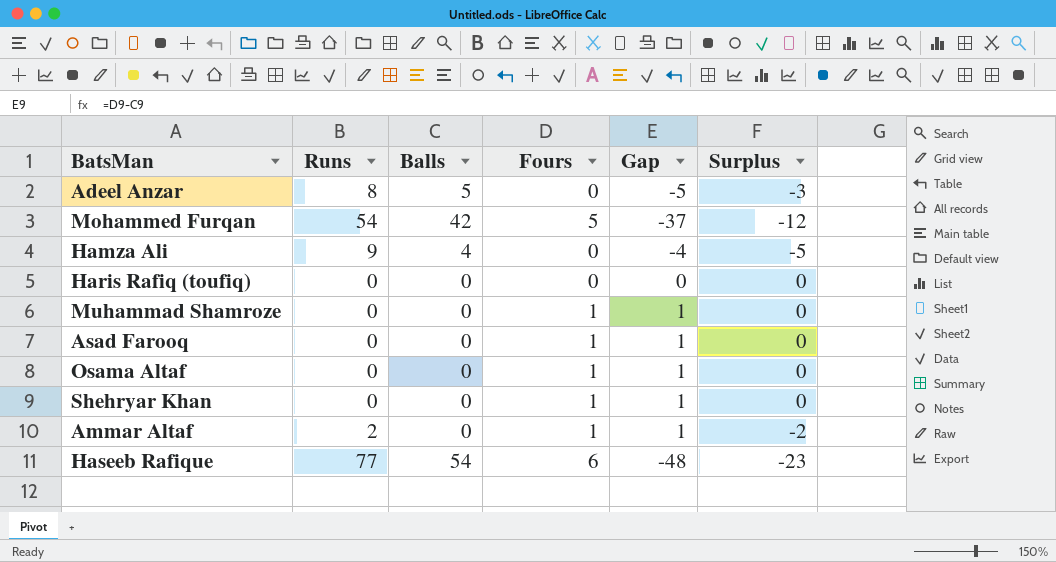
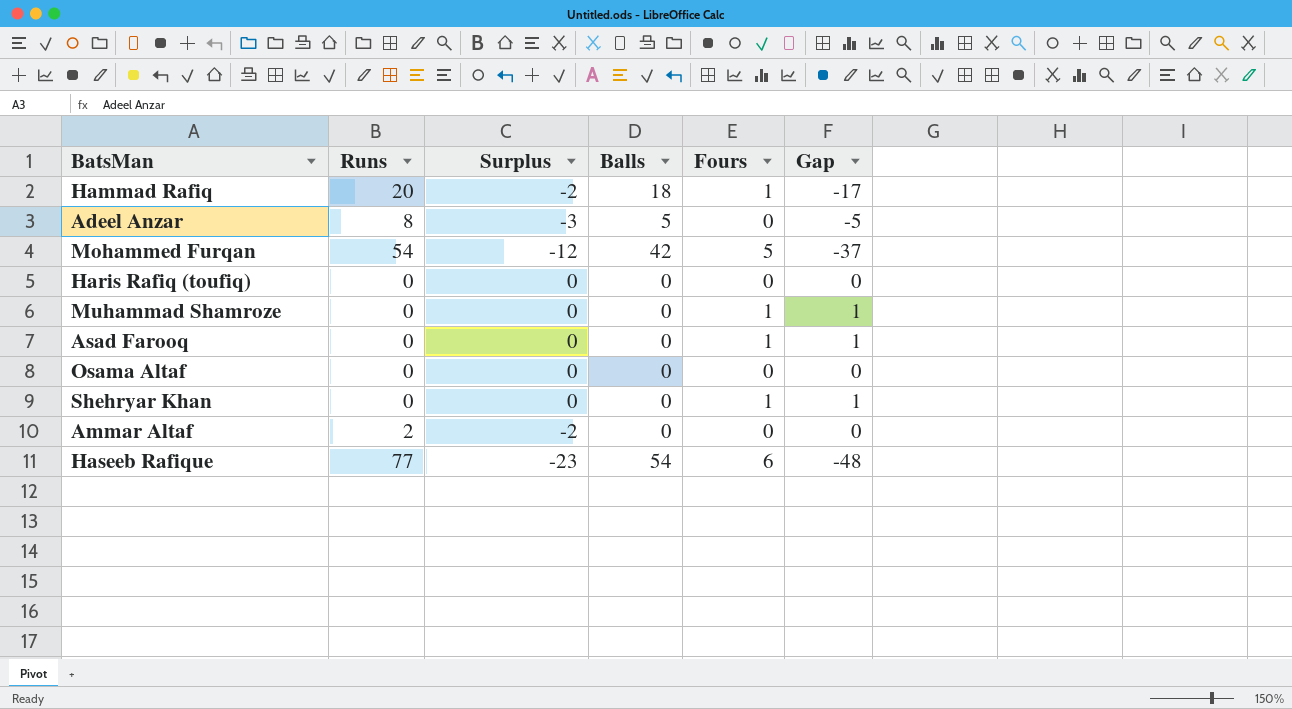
column Surplus | position: 6 -> 3
row Hamza Ali: 9 | 4 | 0 | -4 | -5 -> none
row Hammad Rafiq: none -> 20 | -2 | 18 | 1 | -17
Osama Altaf | Fours: 1 -> 0
Osama Altaf | Gap: 1 -> 0
Ammar Altaf | Fours: 1 -> 0
Ammar Altaf | Gap: 1 -> 0

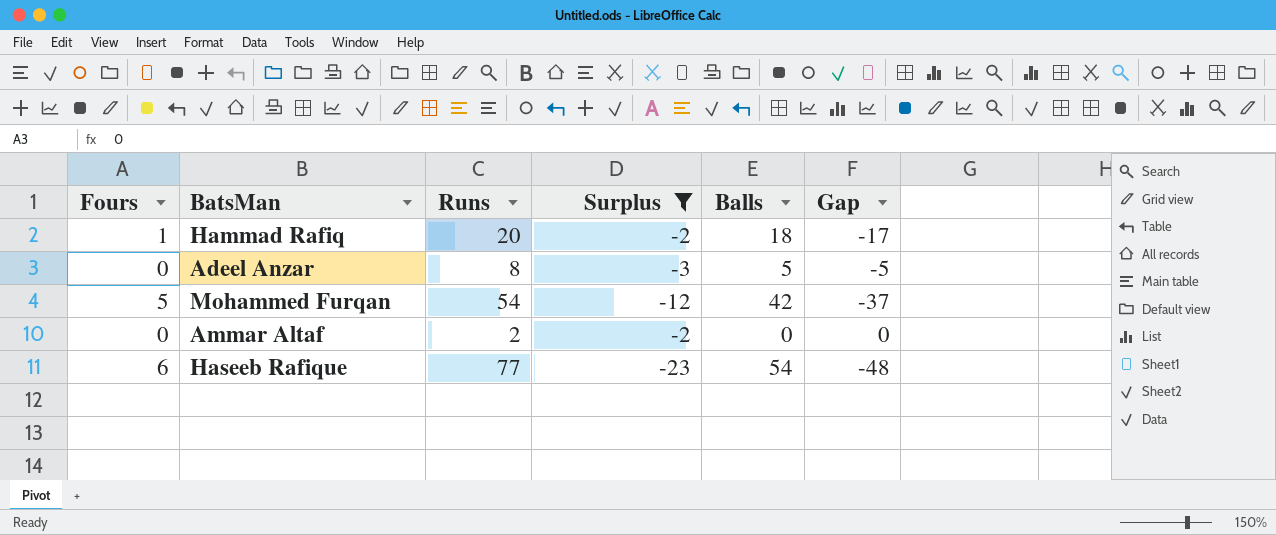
filter: none -> Surplus != 0
column Fours | position: 5 -> 1

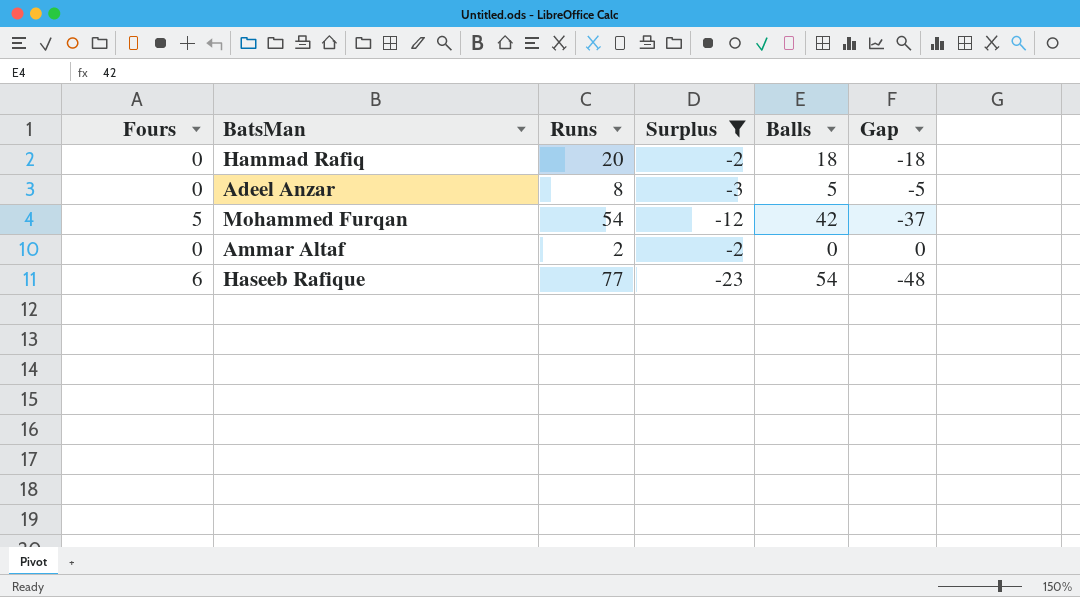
Hammad Rafiq | Fours: 1 -> 0
Hammad Rafiq | Gap: -17 -> -18

